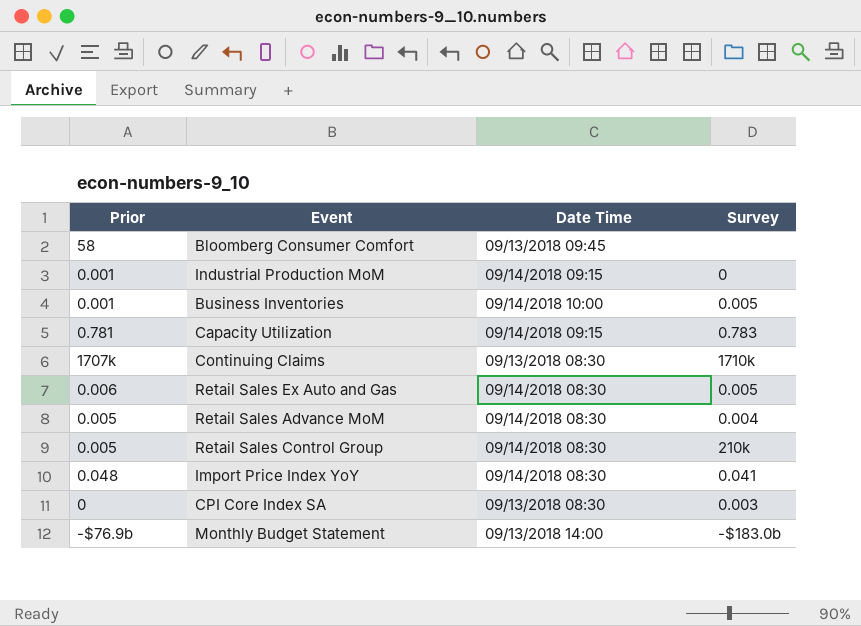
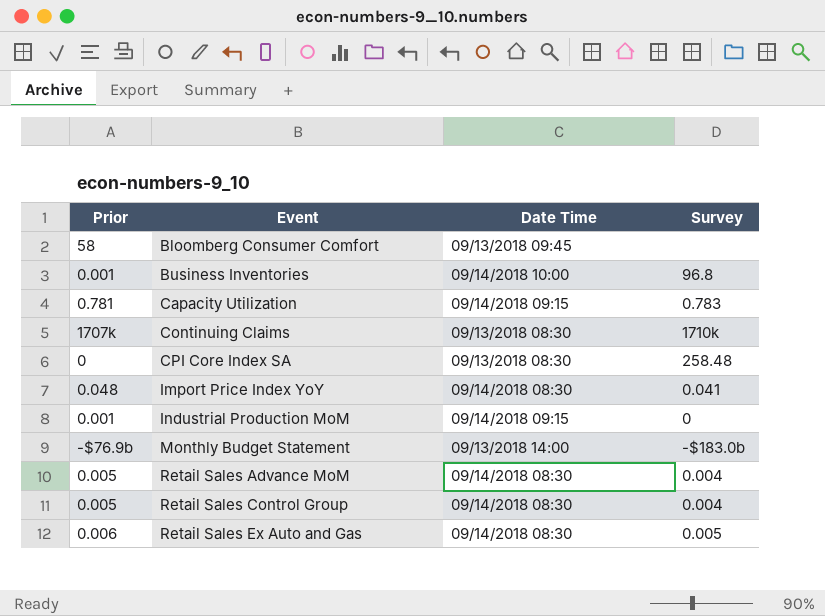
row order: none -> Event ascending
Business Inventories | Survey: 0.005 -> 96.8
CPI Core Index SA | Survey: 0.003 -> 258.48
Retail Sales Control Group | Survey: 210k -> 0.004

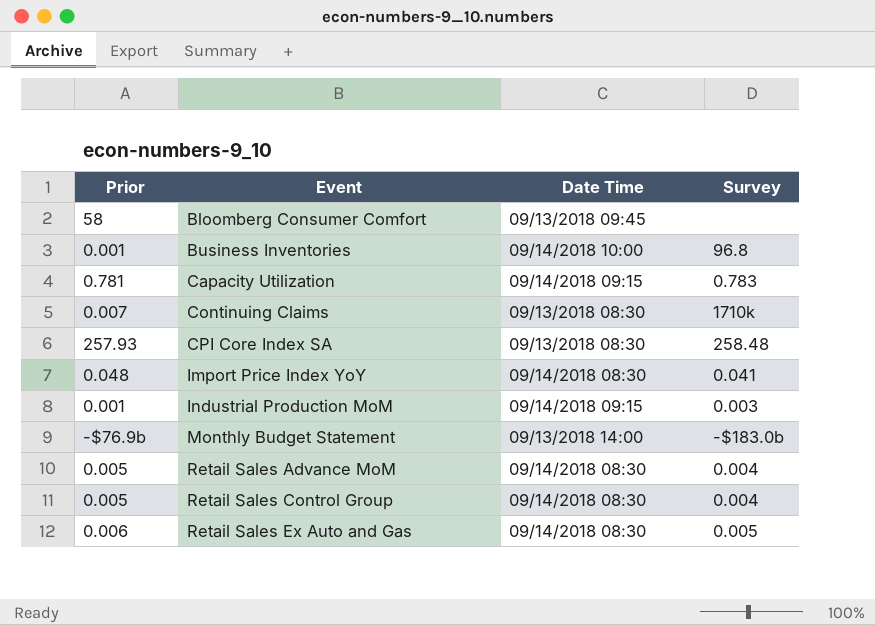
Continuing Claims | Prior: 1707k -> 0.007
CPI Core Index SA | Prior: 0 -> 257.93
Industrial Production MoM | Survey: 0 -> 0.003

